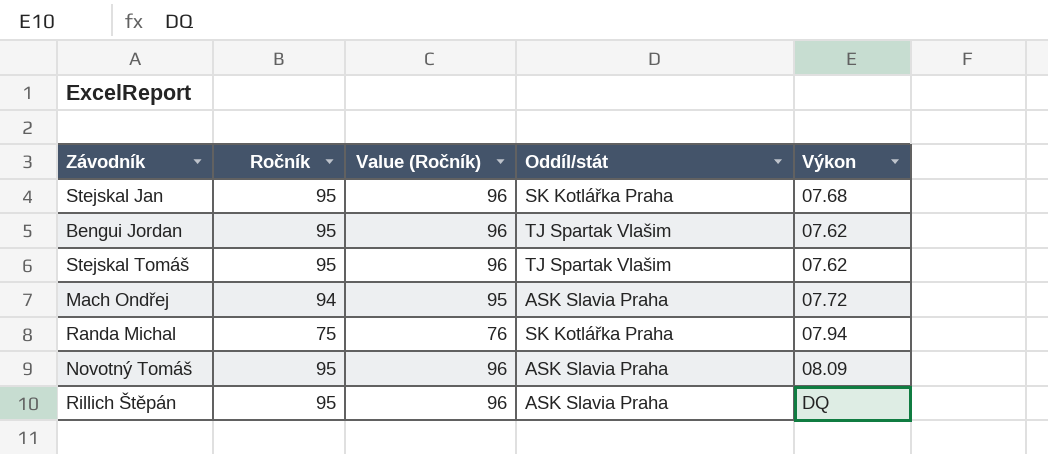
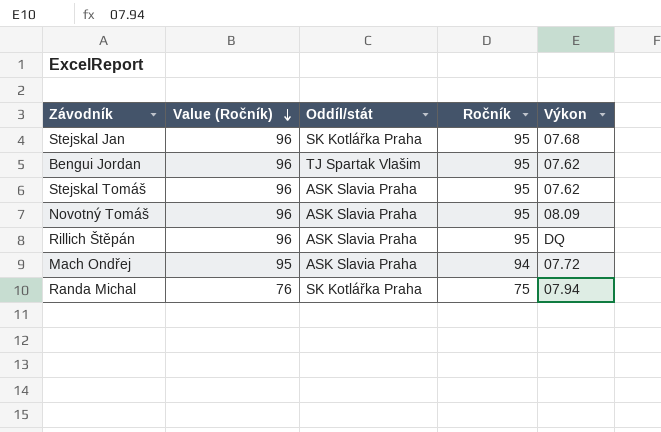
row order: none -> Value (Ročník) descending
column Ročník | position: 2 -> 4
Stejskal Tomáš | Oddíl/stát: TJ Spartak Vlašim -> ASK Slavia Praha

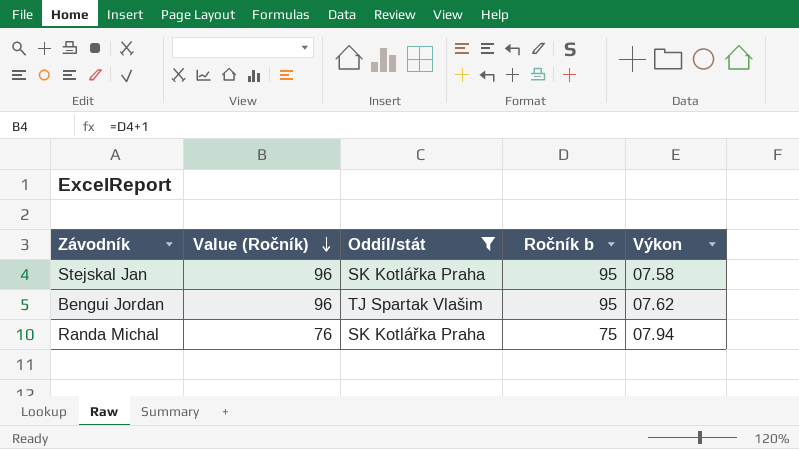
filter: none -> Oddíl/stát != ASK Slavia Praha
column name: Ročník -> Ročník b
Stejskal Jan | Výkon: 07.68 -> 07.58

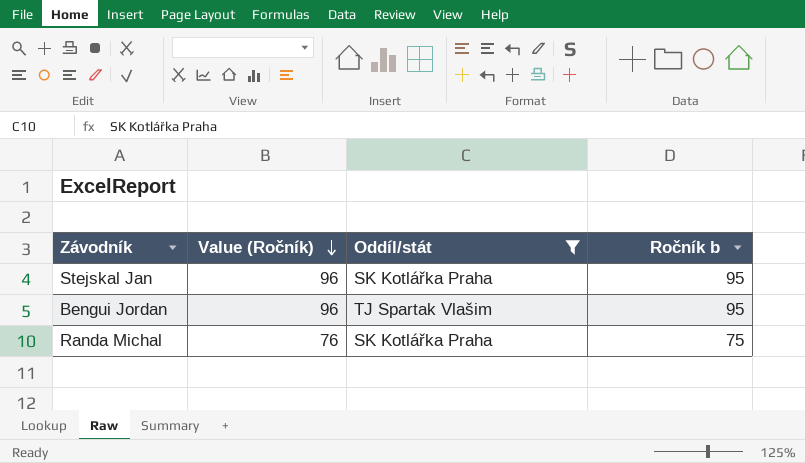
column Výkon | position: 5 -> none

